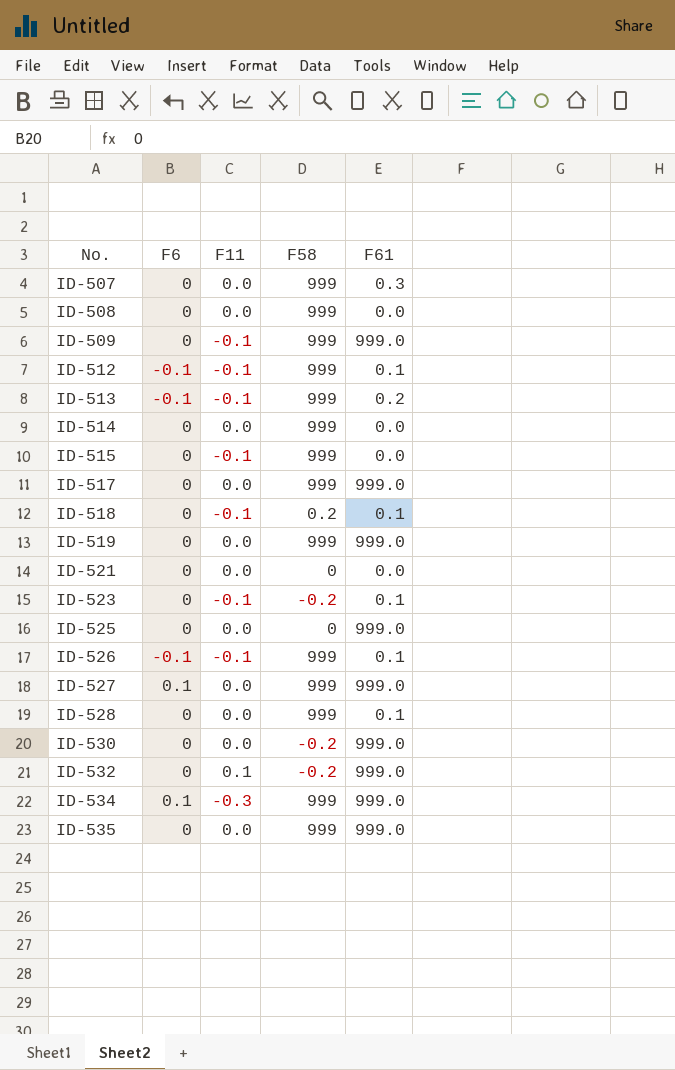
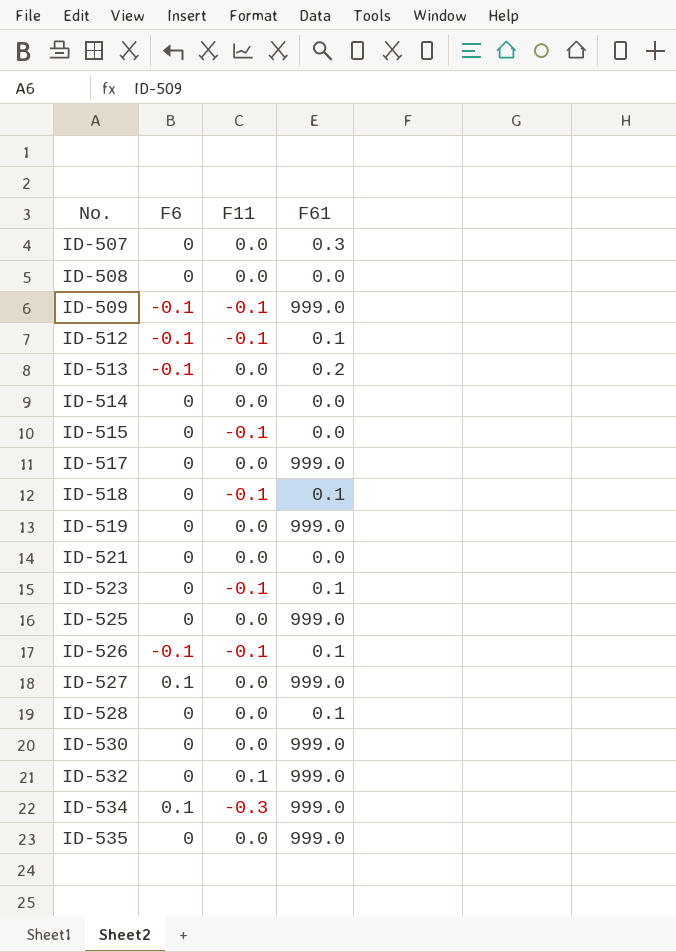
column F58 | position: 4 -> none
ID-509 | F6: 0 -> -0.1
ID-513 | F11: -0.1 -> 0.0

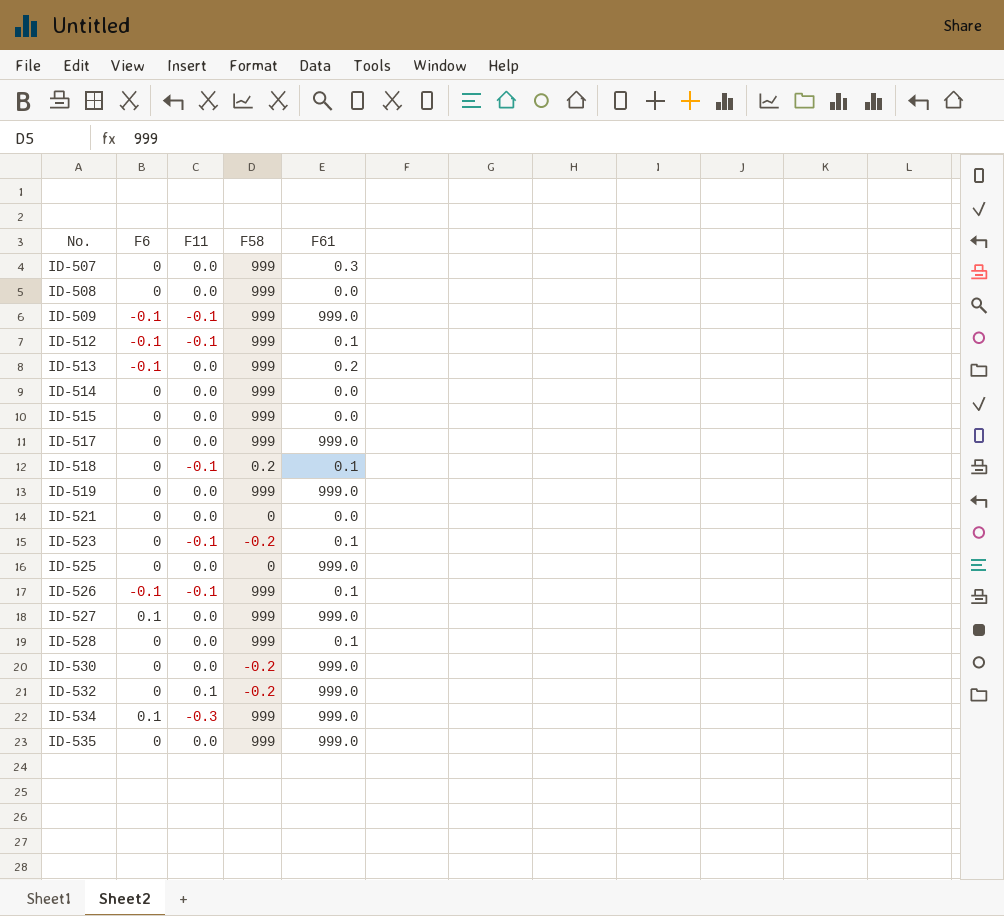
column F58 | position: none -> 4
ID-515 | F11: -0.1 -> 0.0

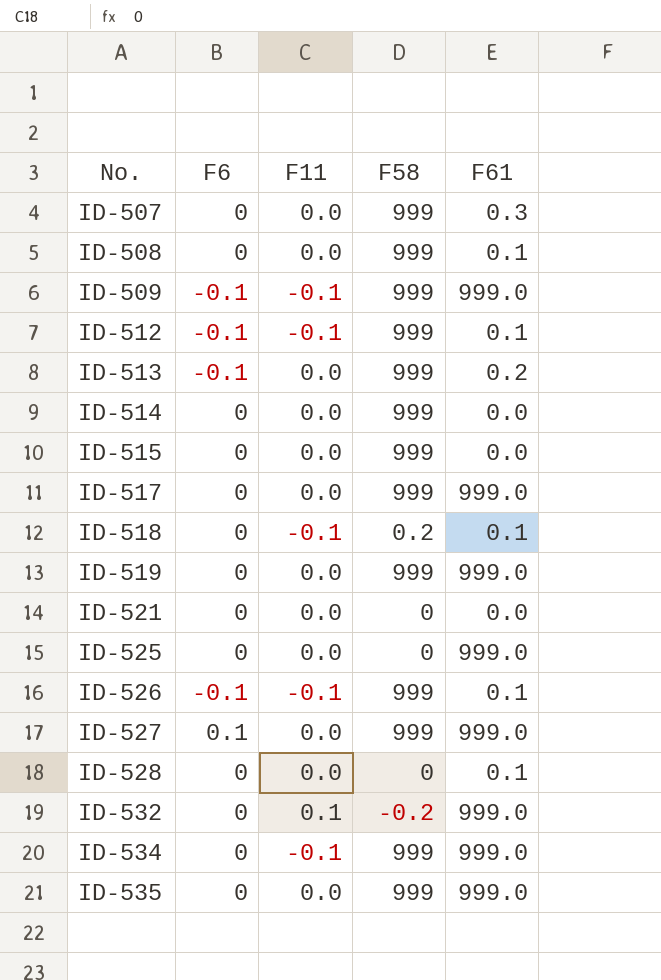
row ID-523: 0 | -0.1 | -0.2 | 0.1 -> none
row ID-530: 0 | 0.0 | -0.2 | 999.0 -> none
ID-508 | F61: 0.0 -> 0.1
ID-528 | F58: 999 -> 0
ID-534 | F6: 0.1 -> 0
ID-534 | F11: -0.3 -> -0.1

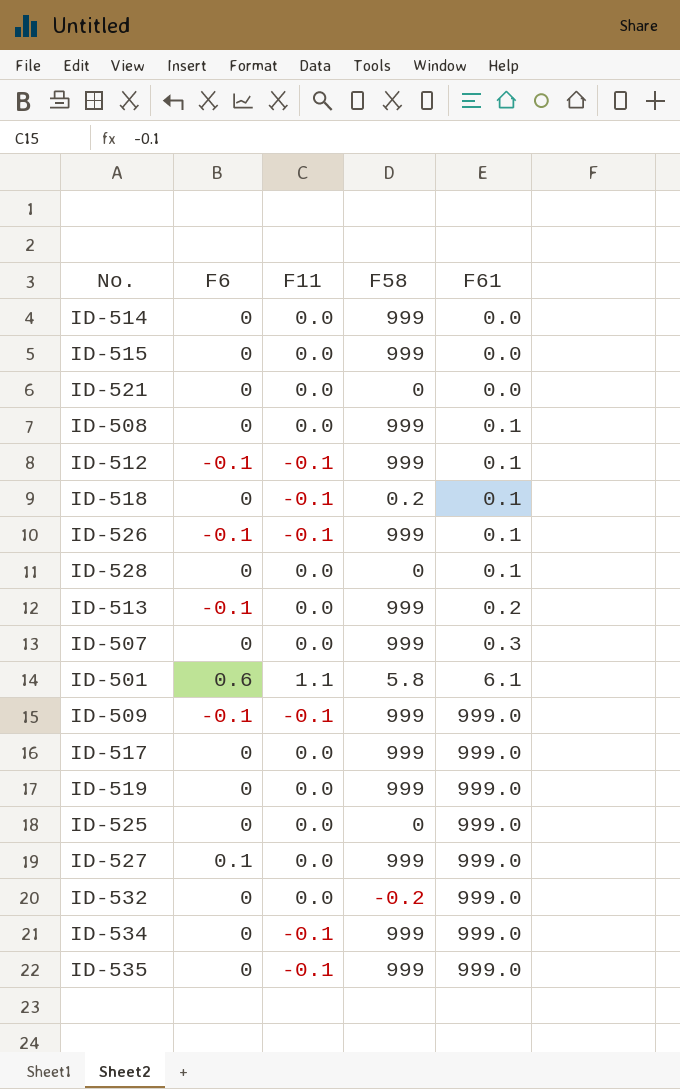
row order: No. ascending -> F61 ascending
row ID-501: none -> 0.6 | 1.1 | 5.8 | 6.1
ID-532 | F11: 0.1 -> 0.0
ID-535 | F11: 0.0 -> -0.1

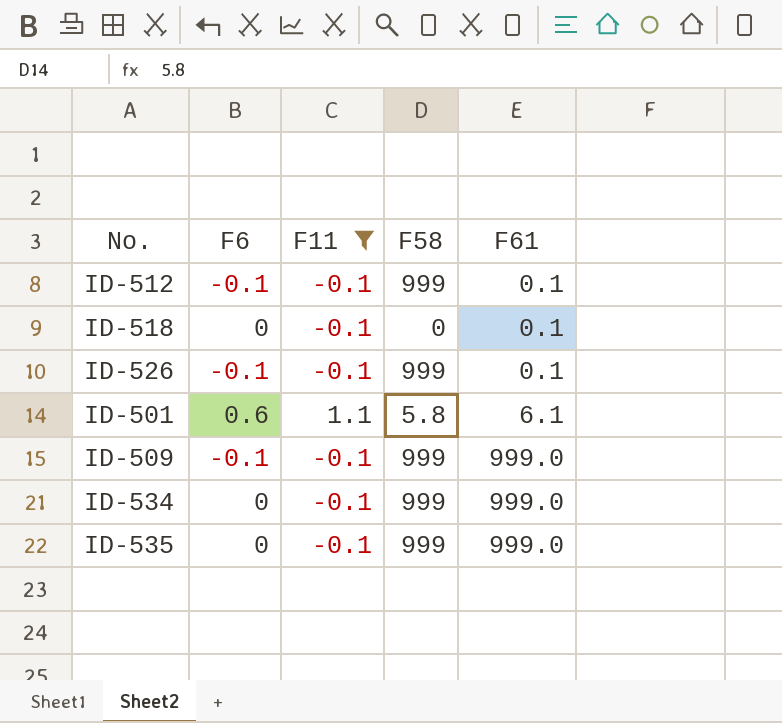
filter: none -> F11 != 0.0
ID-518 | F58: 0.2 -> 0

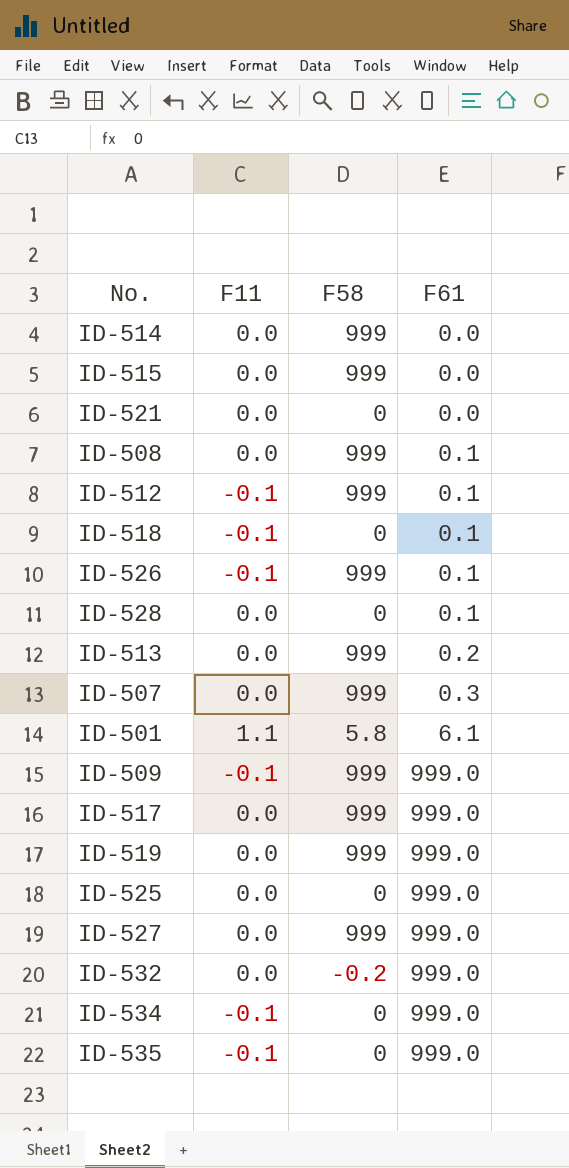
filter: F11 != 0.0 -> none
column F6 | position: 2 -> none
ID-534 | F58: 999 -> 0
ID-535 | F58: 999 -> 0

